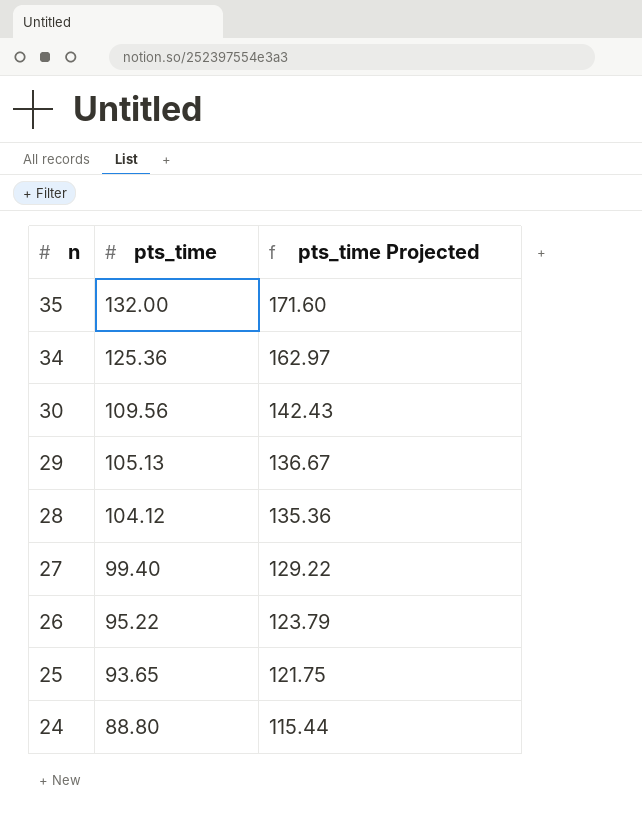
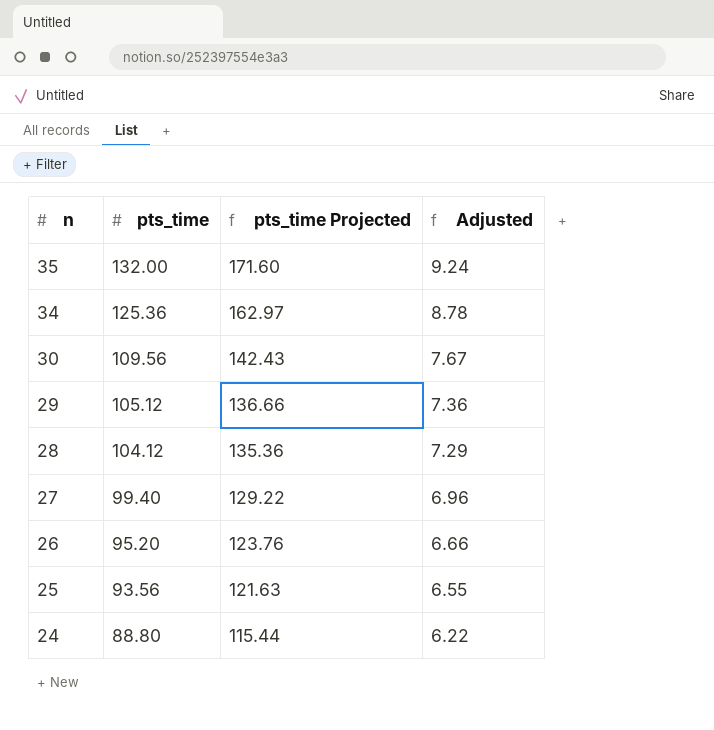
column Adjusted | formula: none -> [pts_time] * 0.07
29 | pts_time: 105.13 -> 105.12
29 | pts_time Projected: 136.67 -> 136.66
26 | pts_time: 95.22 -> 95.20
26 | pts_time Projected: 123.79 -> 123.76
25 | pts_time: 93.65 -> 93.56
25 | pts_time Projected: 121.75 -> 121.63

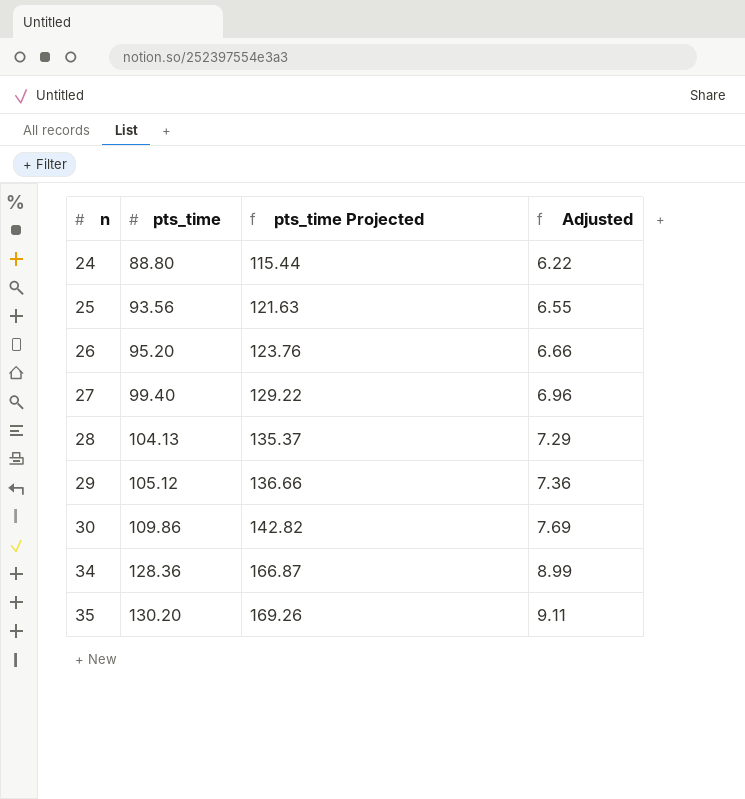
row order: n descending -> n ascending
28 | pts_time: 104.12 -> 104.13
28 | pts_time Projected: 135.36 -> 135.37
30 | pts_time: 109.56 -> 109.86
30 | pts_time Projected: 142.43 -> 142.82
30 | Adjusted: 7.67 -> 7.69
34 | pts_time: 125.36 -> 128.36
34 | pts_time Projected: 162.97 -> 166.87
34 | Adjusted: 8.78 -> 8.99
35 | pts_time: 132.00 -> 130.20
35 | pts_time Projected: 171.60 -> 169.26
35 | Adjusted: 9.24 -> 9.11

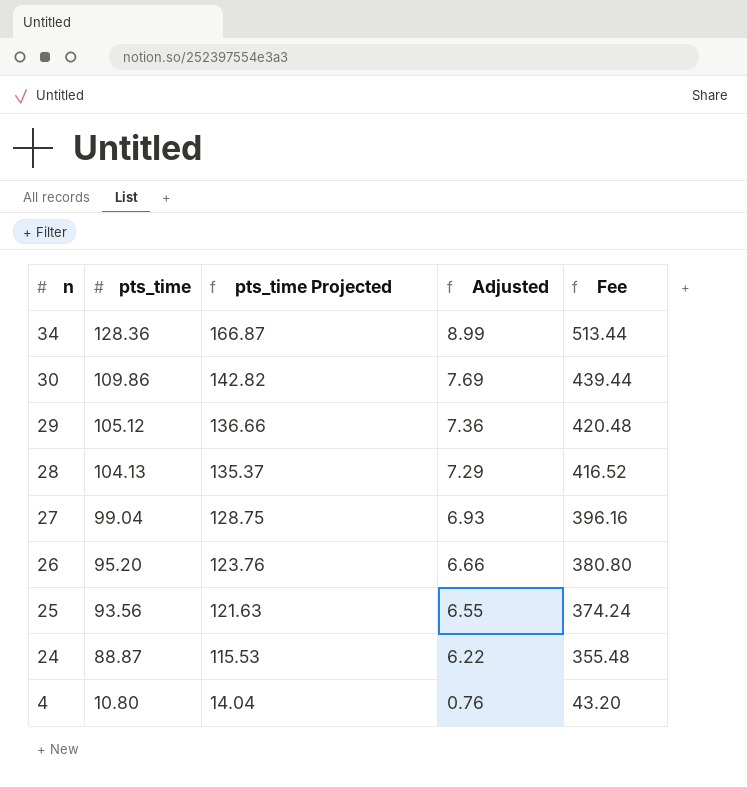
row order: n ascending -> n descending
column Fee | formula: none -> [pts_time] * 4
row 35: 130.20 | 169.26 | 9.11 -> none
27 | pts_time: 99.40 -> 99.04
27 | pts_time Projected: 129.22 -> 128.75
27 | Adjusted: 6.96 -> 6.93
24 | pts_time: 88.80 -> 88.87
24 | pts_time Projected: 115.44 -> 115.53
row 4: none -> 10.80 | 14.04 | 0.76 | 43.20

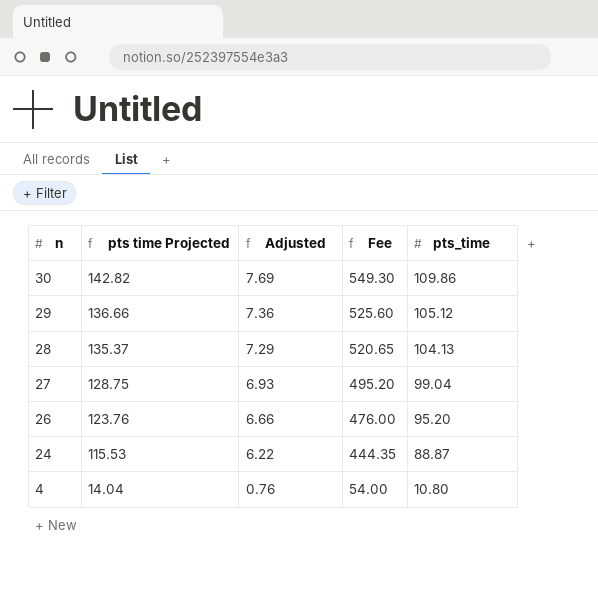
column name: pts_time Projected -> pts time Projected
column Fee | formula: [pts_time] * 4 -> [pts_time] * 5
column pts_time | position: 2 -> 5
row 34: 128.36 | 166.87 | 8.99 | 513.44 -> none
row 25: 93.56 | 121.63 | 6.55 | 374.24 -> none

